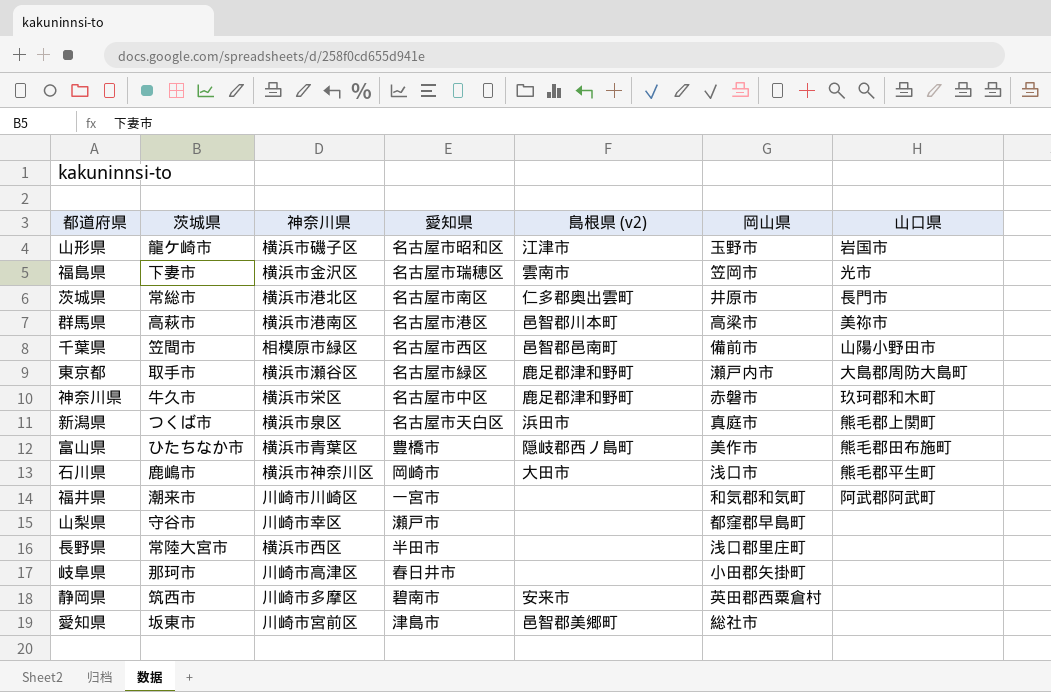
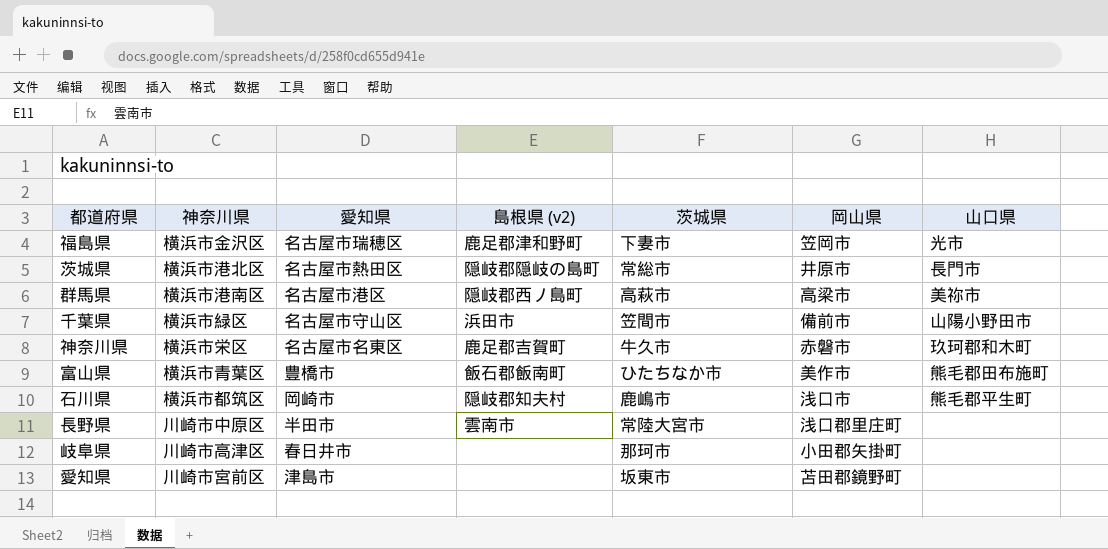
column 茨城県 | position: 2 -> 5
row 山形県: 龍ケ崎市 | 横浜市磯子区 | 名古屋市昭和区 | 江津市 | 玉野市 | 岩国市 -> none
row 東京都: 取手市 | 横浜市瀬谷区 | 名古屋市緑区 | 鹿足郡津和野町 | 瀬戸内市 | 大島郡周防大島町 -> none
row 新潟県: つくば市 | 横浜市泉区 | 名古屋市天白区 | 浜田市 | 真庭市 | 熊毛郡上関町 -> none
row 福井県: 潮来市 | 川崎市川崎区 | 一宮市 | none | 和気郡和気町 | 阿武郡阿武町 -> none
row 山梨県: 守谷市 | 川崎市幸区 | 瀬戸市 | none | 都窪郡早島町 | none -> none
row 静岡県: 筑西市 | 川崎市多摩区 | 碧南市 | 安来市 | 英田郡西粟倉村 | none -> none
福島県 | 島根県 (v2): 雲南市 -> 鹿足郡津和野町
茨城県 | 愛知県: 名古屋市南区 -> 名古屋市熱田区
茨城県 | 島根県 (v2): 仁多郡奥出雲町 -> 隠岐郡隠岐の島町
群馬県 | 島根県 (v2): 邑智郡川本町 -> 隠岐郡西ノ島町
千葉県 | 神奈川県: 相模原市緑区 -> 横浜市緑区
千葉県 | 愛知県: 名古屋市西区 -> 名古屋市守山区
千葉県 | 島根県 (v2): 邑智郡邑南町 -> 浜田市
神奈川県 | 愛知県: 名古屋市中区 -> 名古屋市名東区
神奈川県 | 島根県 (v2): 鹿足郡津和野町 -> 鹿足郡吉賀町
富山県 | 島根県 (v2): 隠岐郡西ノ島町 -> 飯石郡飯南町
石川県 | 神奈川県: 横浜市神奈川区 -> 横浜市都筑区
石川県 | 島根県 (v2): 大田市 -> 隠岐郡知夫村
長野県 | 神奈川県: 横浜市西区 -> 川崎市中原区
長野県 | 島根県 (v2): none -> 雲南市
愛知県 | 島根県 (v2): 邑智郡美郷町 -> none
愛知県 | 岡山県: 総社市 -> 苫田郡鏡野町

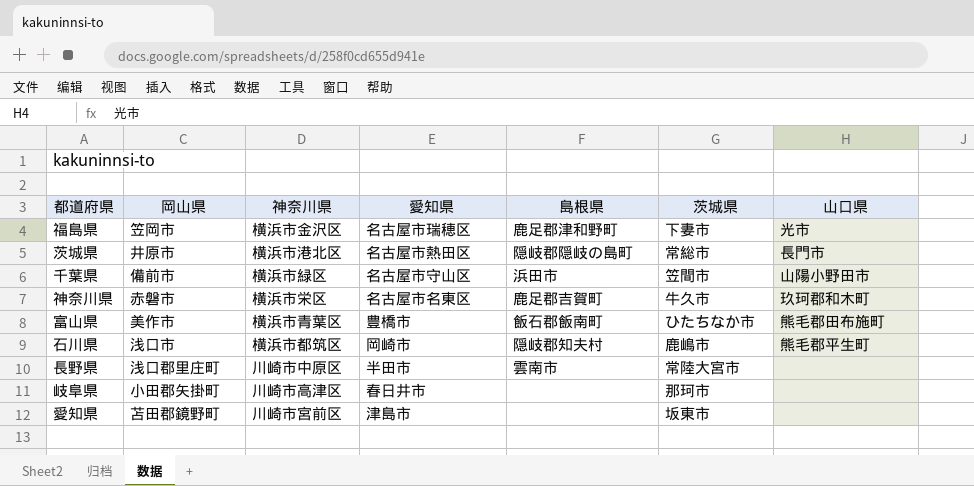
column 岡山県 | position: 6 -> 2
column name: 島根県 (v2) -> 島根県
row 群馬県: 横浜市港南区 | 名古屋市港区 | 隠岐郡西ノ島町 | 高萩市 | 高梁市 | 美祢市 -> none

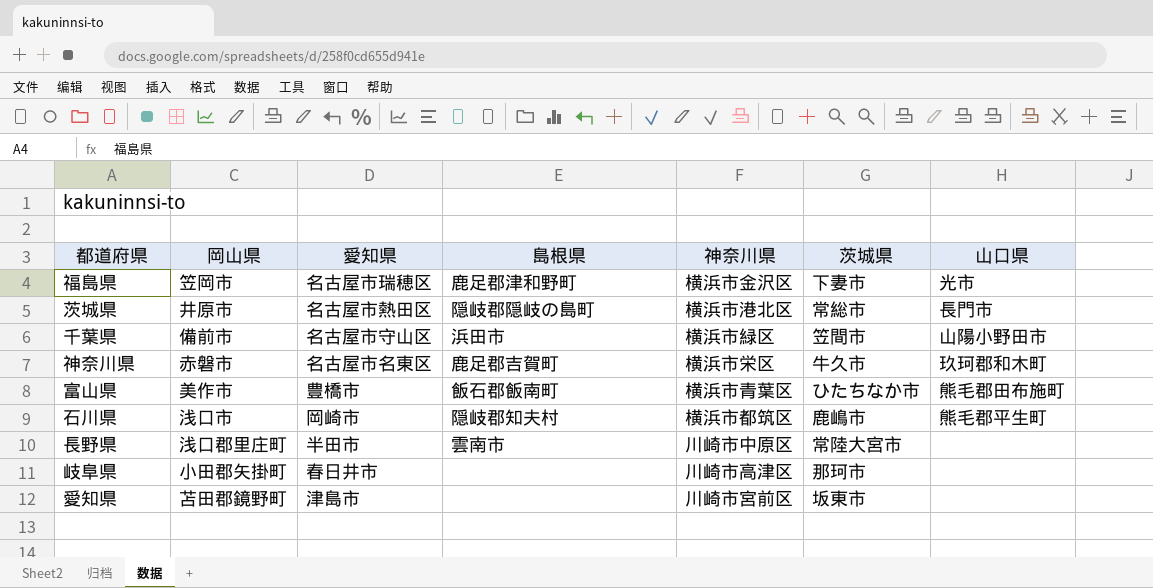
column 神奈川県 | position: 3 -> 5

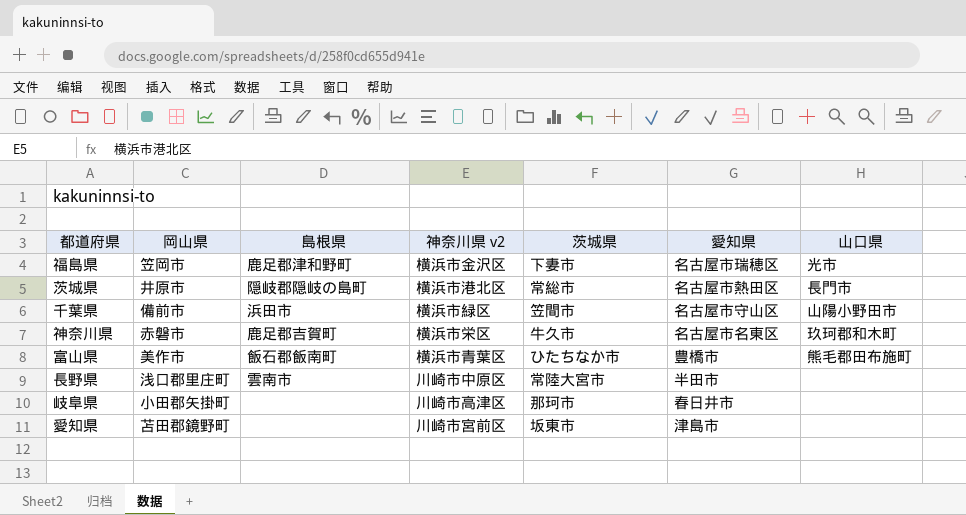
column name: 神奈川県 -> 神奈川県 v2
column 愛知県 | position: 3 -> 6
row 石川県: 浅口市 | 岡崎市 | 隠岐郡知夫村 | 横浜市都筑区 | 鹿嶋市 | 熊毛郡平生町 -> none

